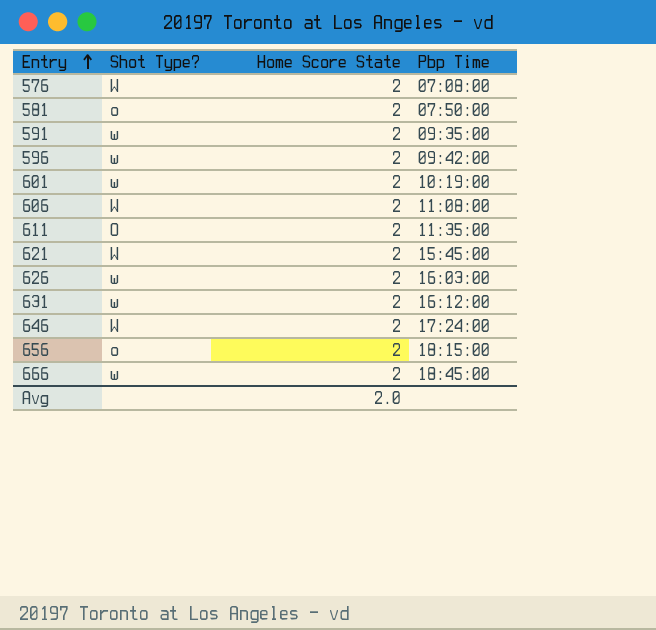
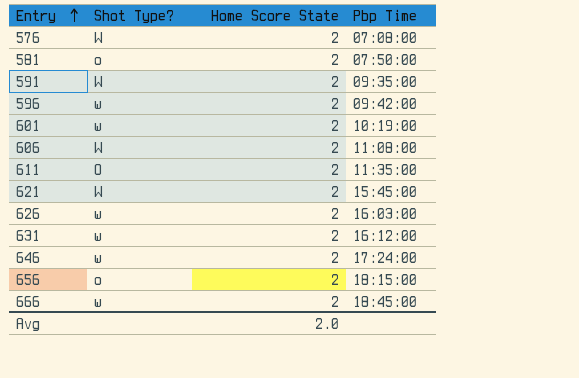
591 | Shot Type?: w -> W
646 | Shot Type?: W -> w

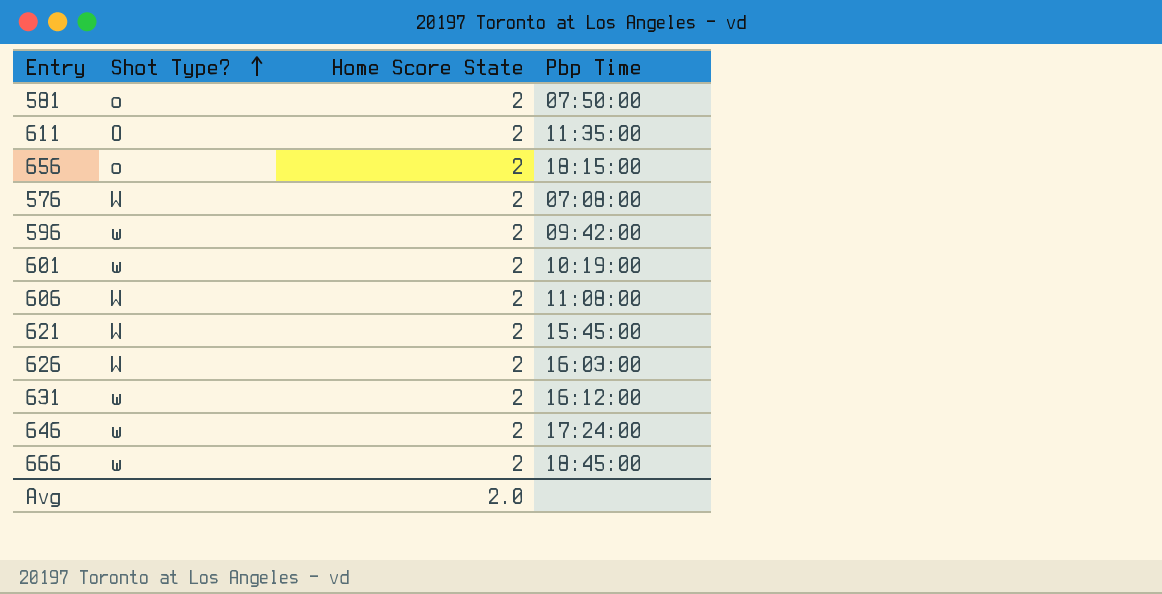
row order: Entry ascending -> Shot Type? ascending
row 591: W | 2 | 09:35:00 -> none
626 | Shot Type?: w -> W

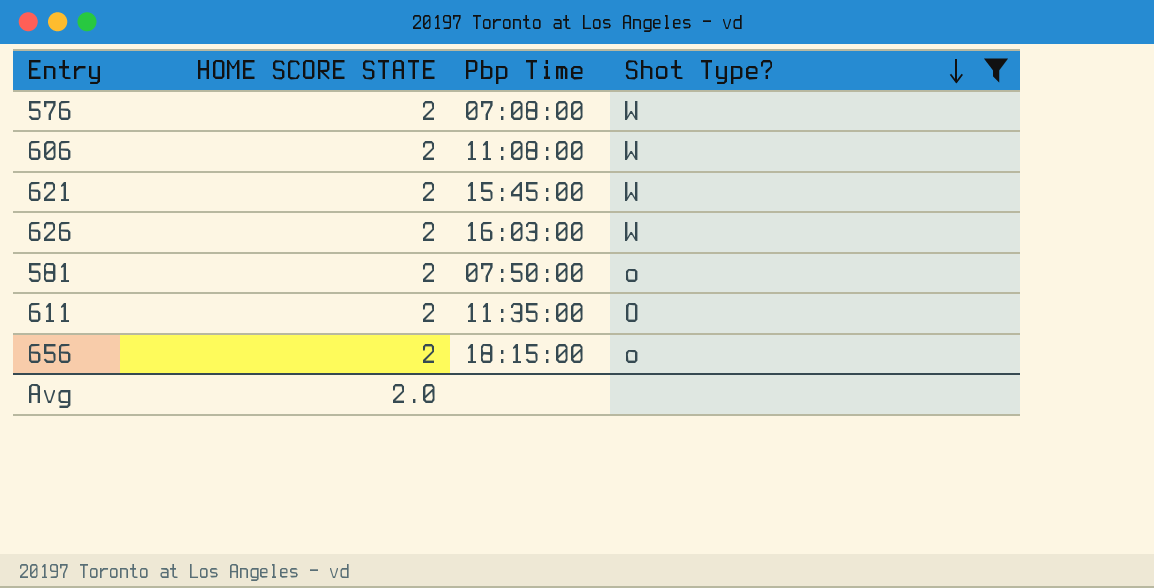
filter: none -> Shot Type? != w
row order: Shot Type? ascending -> Shot Type? descending
column name: Home Score State -> HOME SCORE STATE
column Shot Type? | position: 2 -> 4

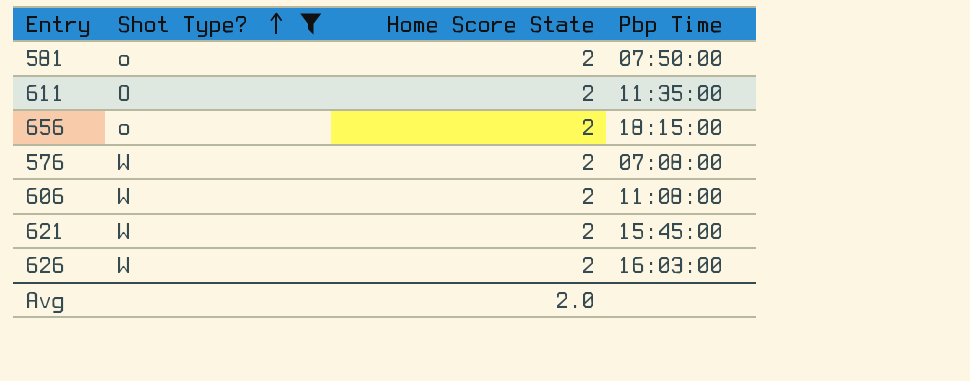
row order: Shot Type? descending -> Shot Type? ascending
column Shot Type? | position: 4 -> 2
column name: HOME SCORE STATE -> Home Score State

